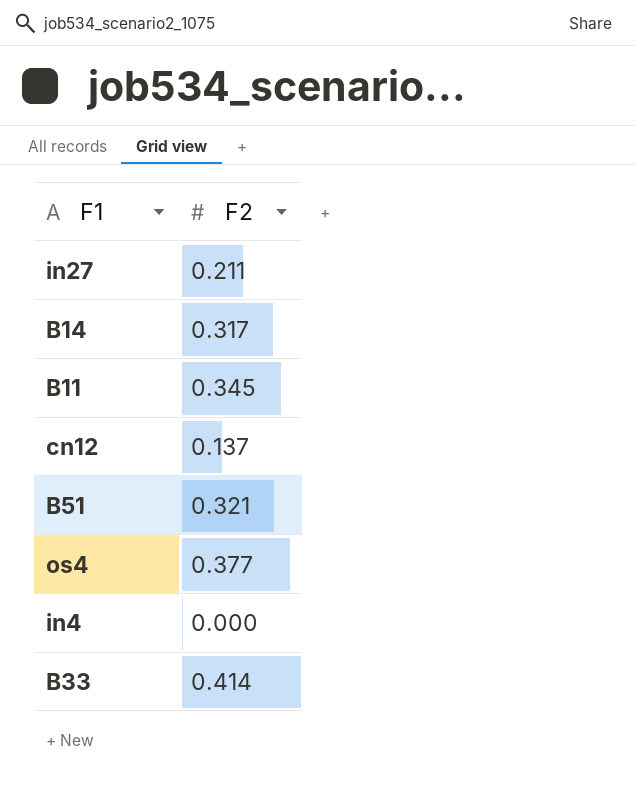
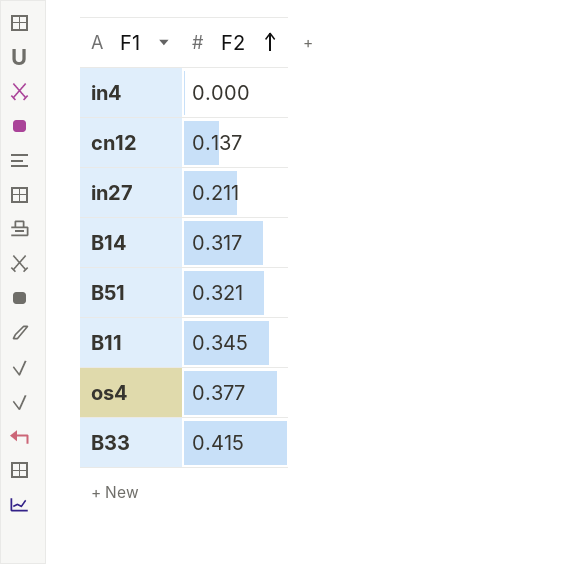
row order: none -> F2 ascending
B33 | F2: 0.414 -> 0.415

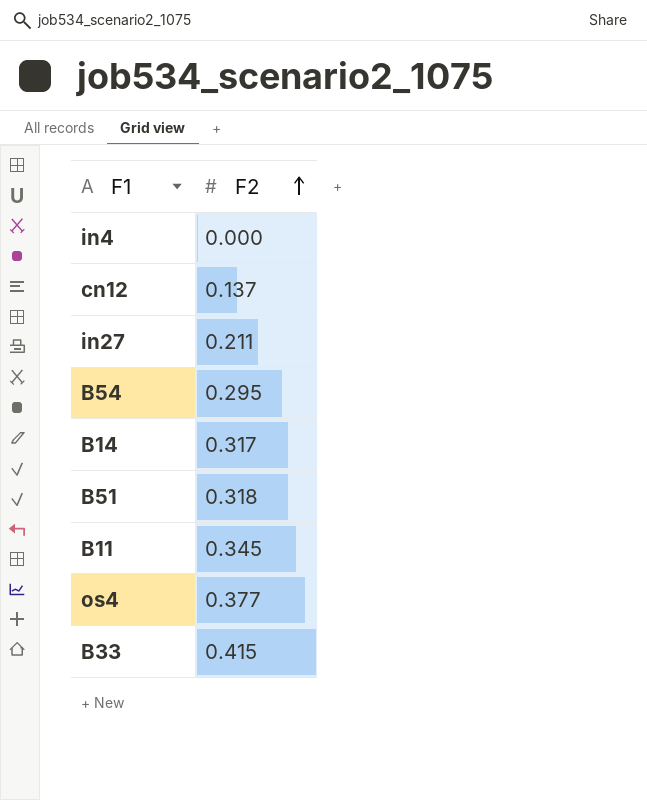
row B54: none -> 0.295
B51 | F2: 0.321 -> 0.318

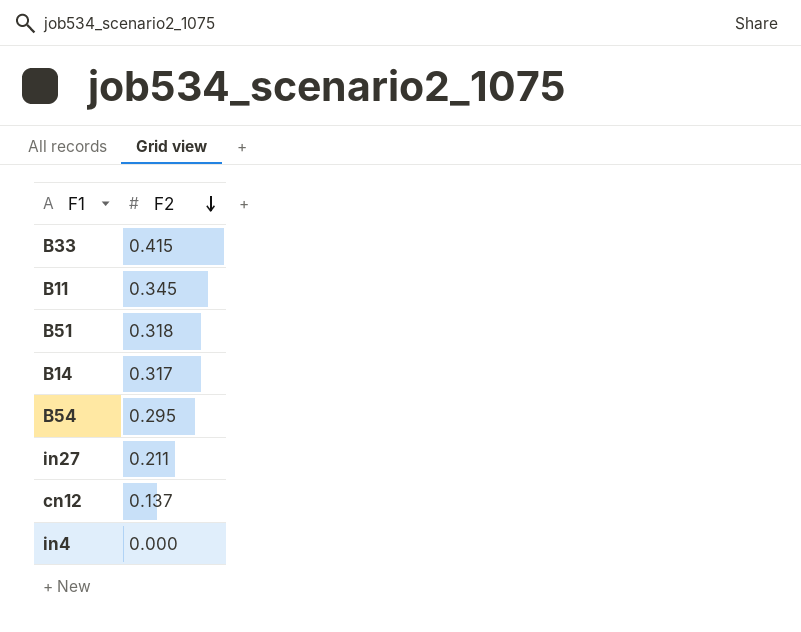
row order: F2 ascending -> F2 descending
row os4: 0.377 -> none

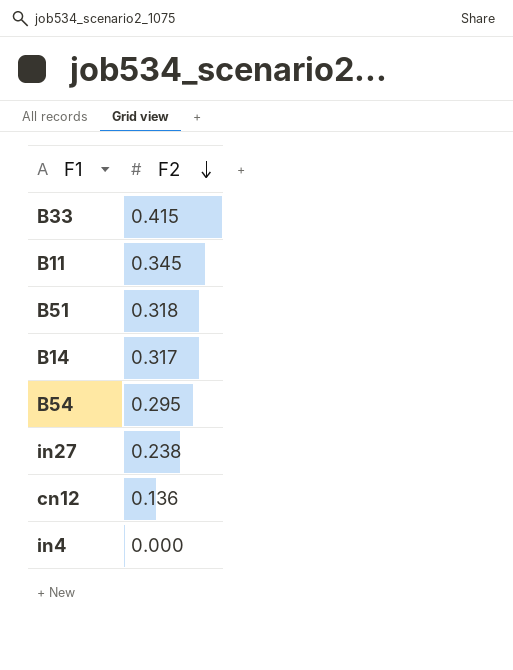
in27 | F2: 0.211 -> 0.238
cn12 | F2: 0.137 -> 0.136

